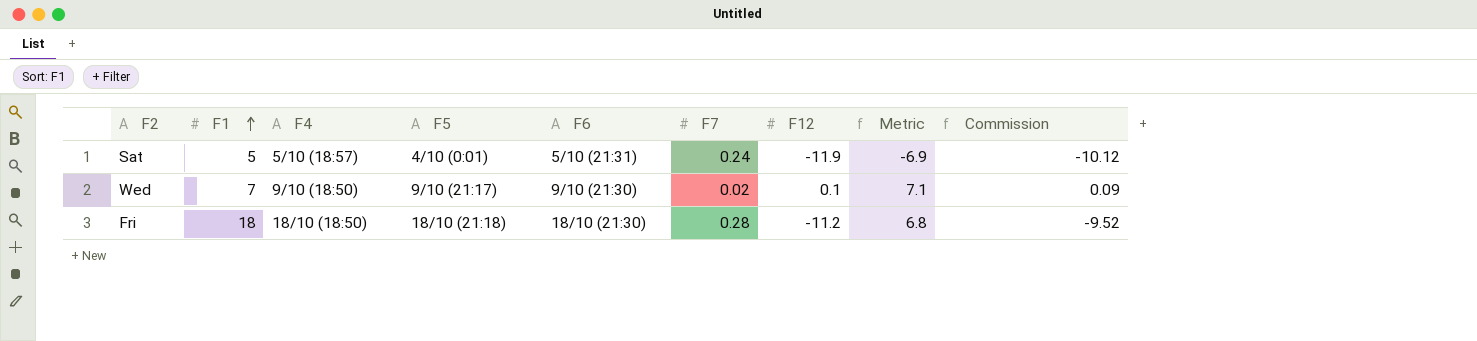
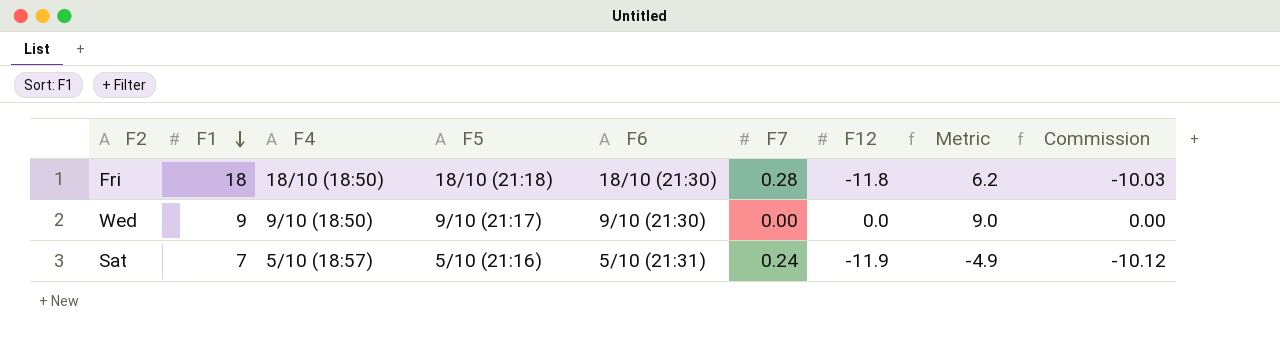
row order: F1 ascending -> F1 descending
Fri | F12: -11.2 -> -11.8
Fri | Metric: 6.8 -> 6.2
Fri | Commission: -9.52 -> -10.03
Wed | F1: 7 -> 9
Wed | F7: 0.02 -> 0.00
Wed | F12: 0.1 -> 0.0
Wed | Metric: 7.1 -> 9.0
Wed | Commission: 0.09 -> 0.00
Sat | F1: 5 -> 7
Sat | F5: 4/10 (0:01) -> 5/10 (21:16)
Sat | Metric: -6.9 -> -4.9

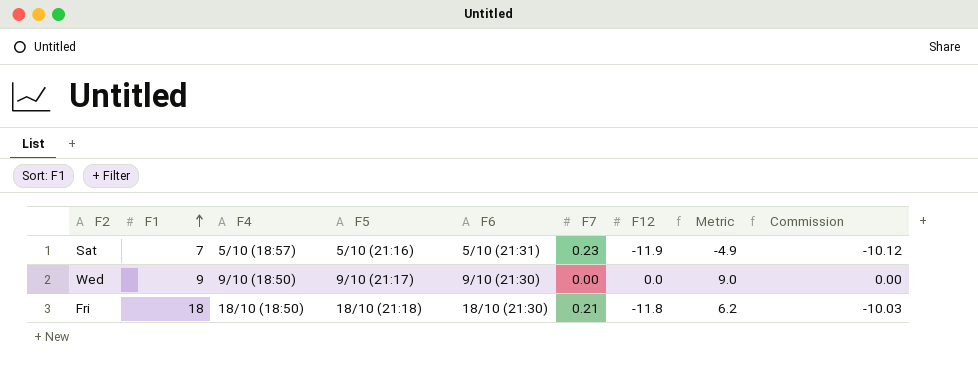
row order: F1 descending -> F1 ascending
Sat | F7: 0.24 -> 0.23
Fri | F7: 0.28 -> 0.21

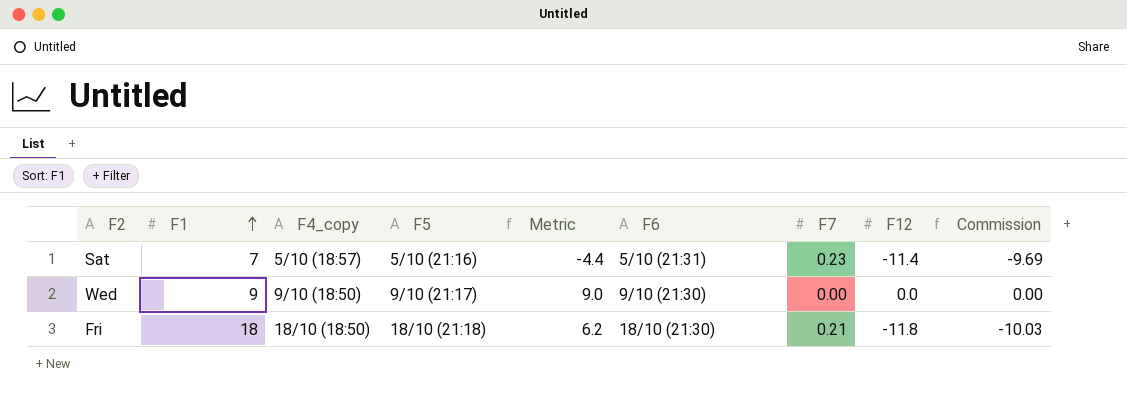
column name: F4 -> F4_copy
column Metric | position: 8 -> 5
Sat | Metric: -4.9 -> -4.4
Sat | F12: -11.9 -> -11.4
Sat | Commission: -10.12 -> -9.69

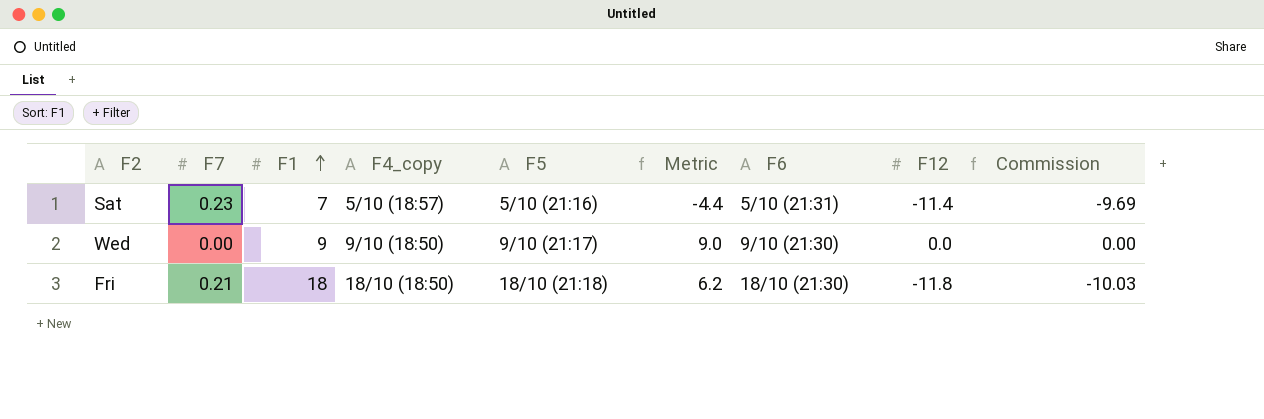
column F7 | position: 7 -> 2

